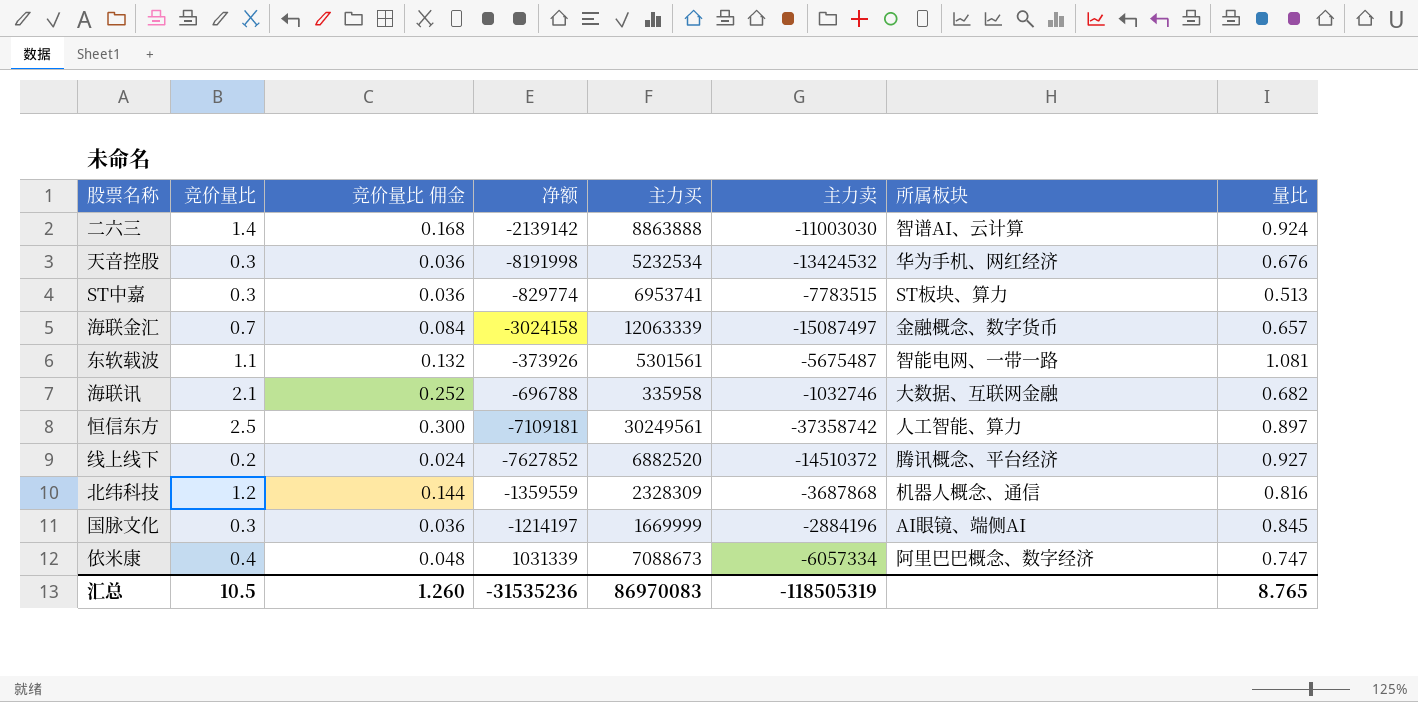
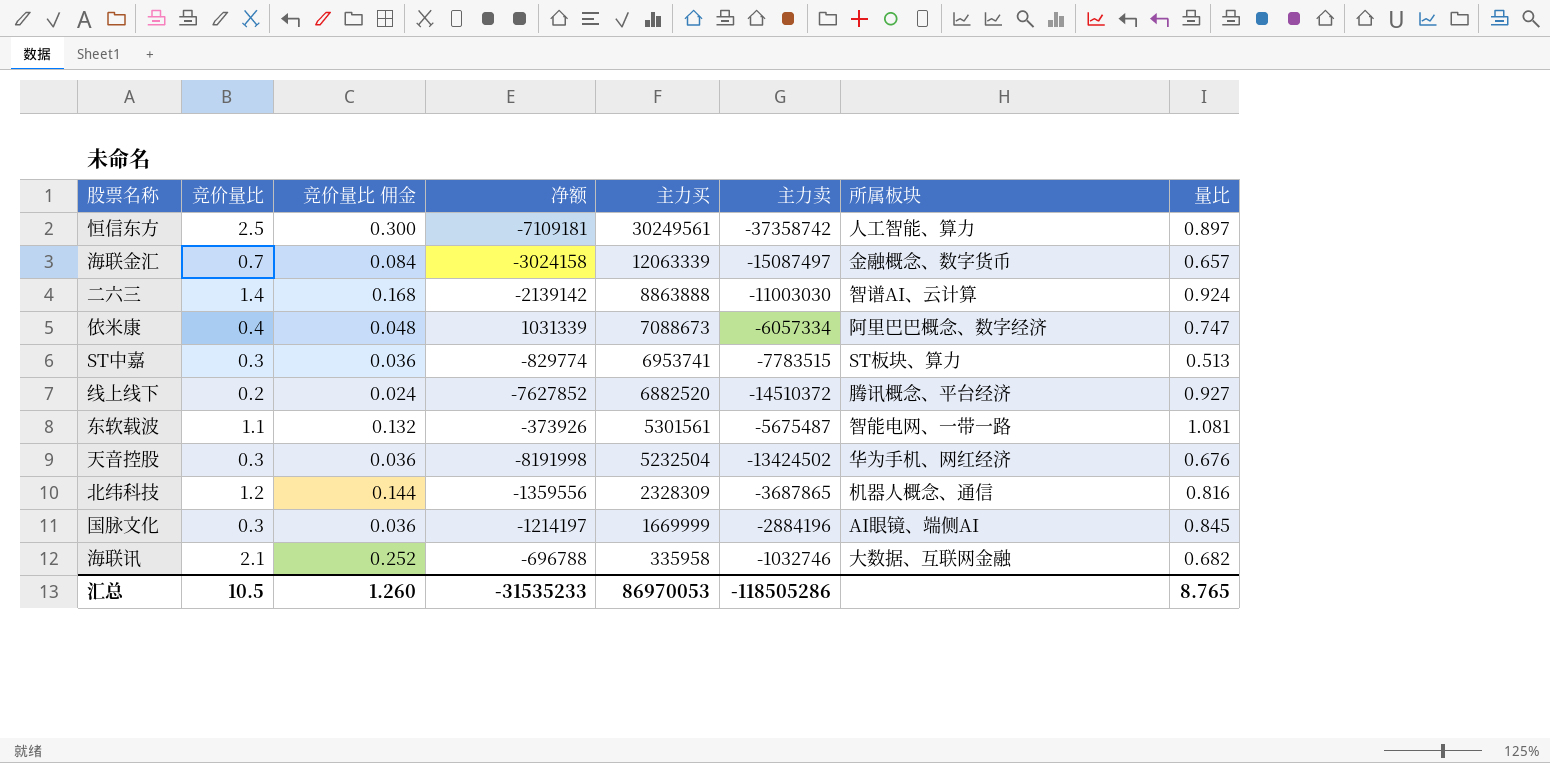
row order: none -> 主力买 descending
天音控股 | 主力买: 5232534 -> 5232504
天音控股 | 主力卖: -13424532 -> -13424502
北纬科技 | 净额: -1359559 -> -1359556
北纬科技 | 主力卖: -3687868 -> -3687865
汇总 | 净额: -31535236 -> -31535233
汇总 | 主力买: 86970083 -> 86970053
汇总 | 主力卖: -118505319 -> -118505286

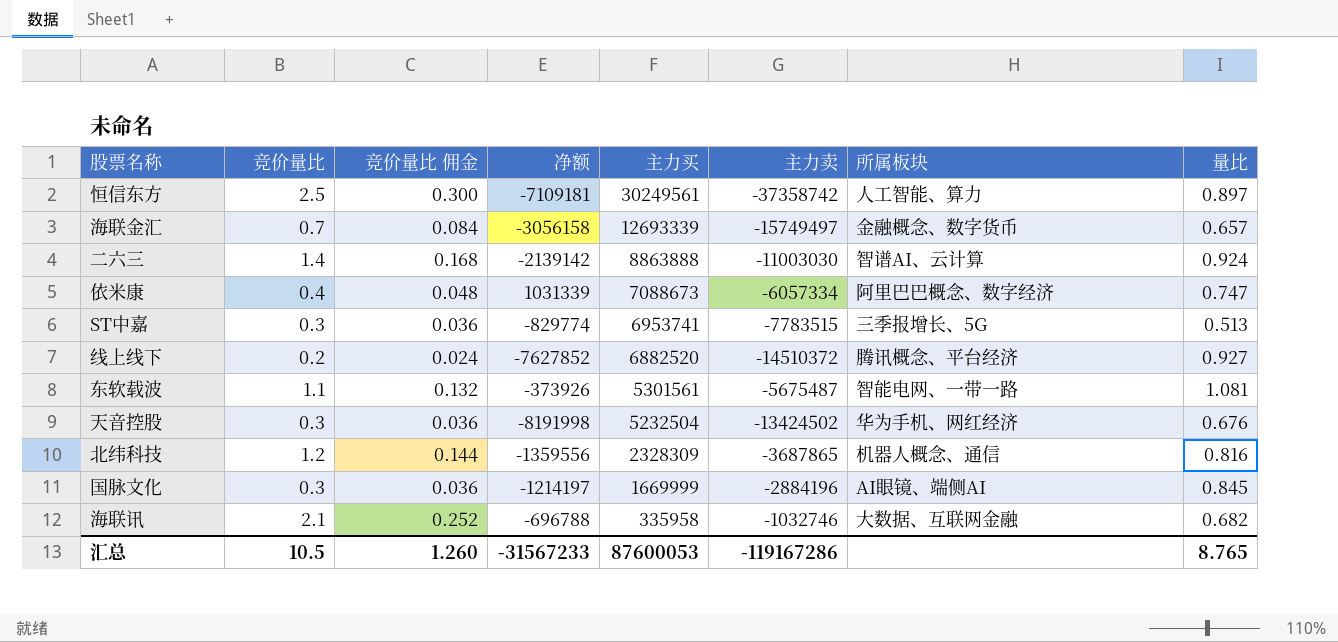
海联金汇 | 净额: -3024158 -> -3056158
海联金汇 | 主力买: 12063339 -> 12693339
海联金汇 | 主力卖: -15087497 -> -15749497
ST中嘉 | 所属板块: ST板块、算力 -> 三季报增长、5G
汇总 | 净额: -31535233 -> -31567233
汇总 | 主力买: 86970053 -> 87600053
汇总 | 主力卖: -118505286 -> -119167286

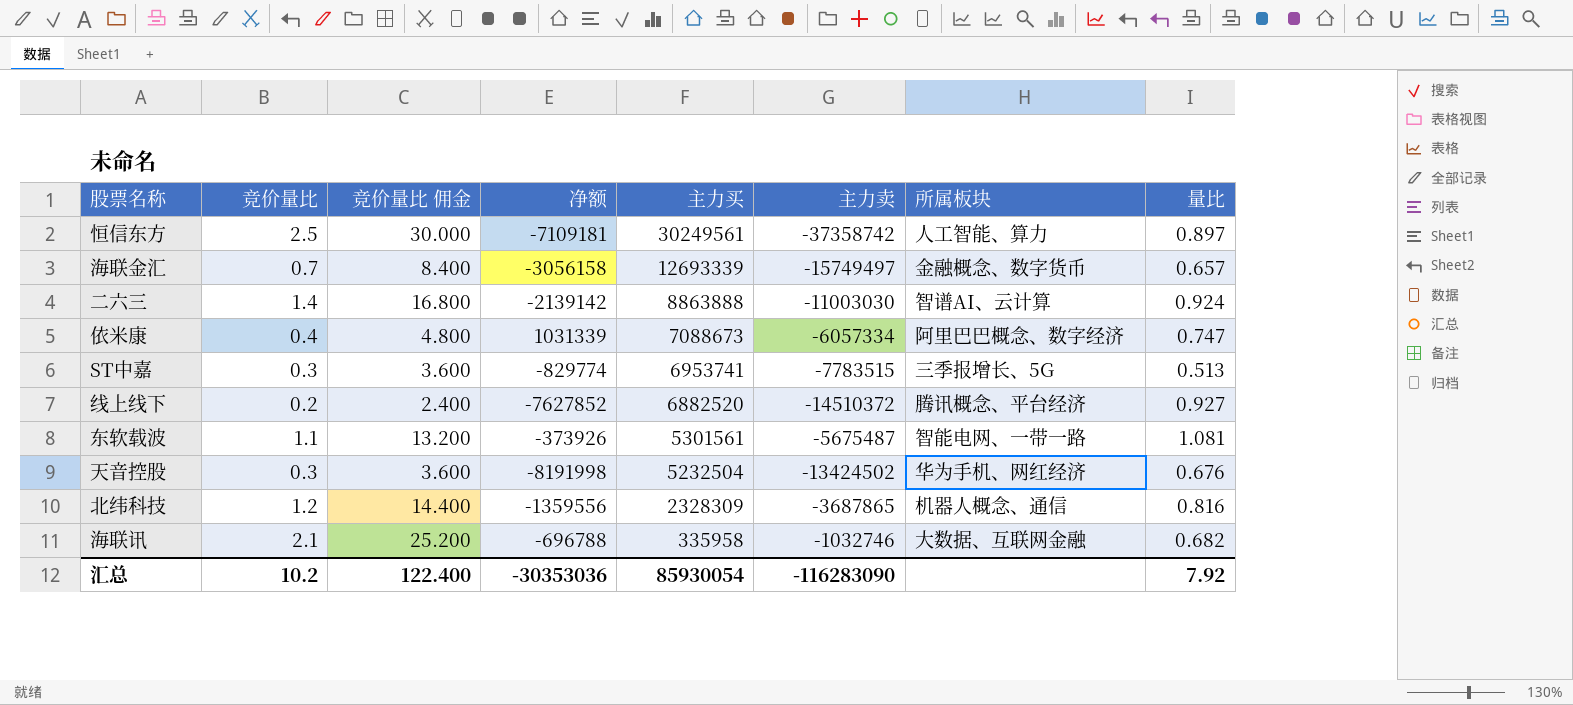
column 竞价量比 佣金 | formula: [竞价量比] * 0.12 -> [竞价量比] * 12
row 国脉文化: 0.3 | 0.036 | -1214197 | 1669999 | -2884196 | AI眼镜、端侧AI | 0.845 -> none
汇总 | 竞价量比: 10.5 -> 10.2
汇总 | 竞价量比 佣金: 1.260 -> 122.400
汇总 | 净额: -31567233 -> -30353036
汇总 | 主力买: 87600053 -> 85930054
汇总 | 主力卖: -119167286 -> -116283090
汇总 | 量比: 8.765 -> 7.92

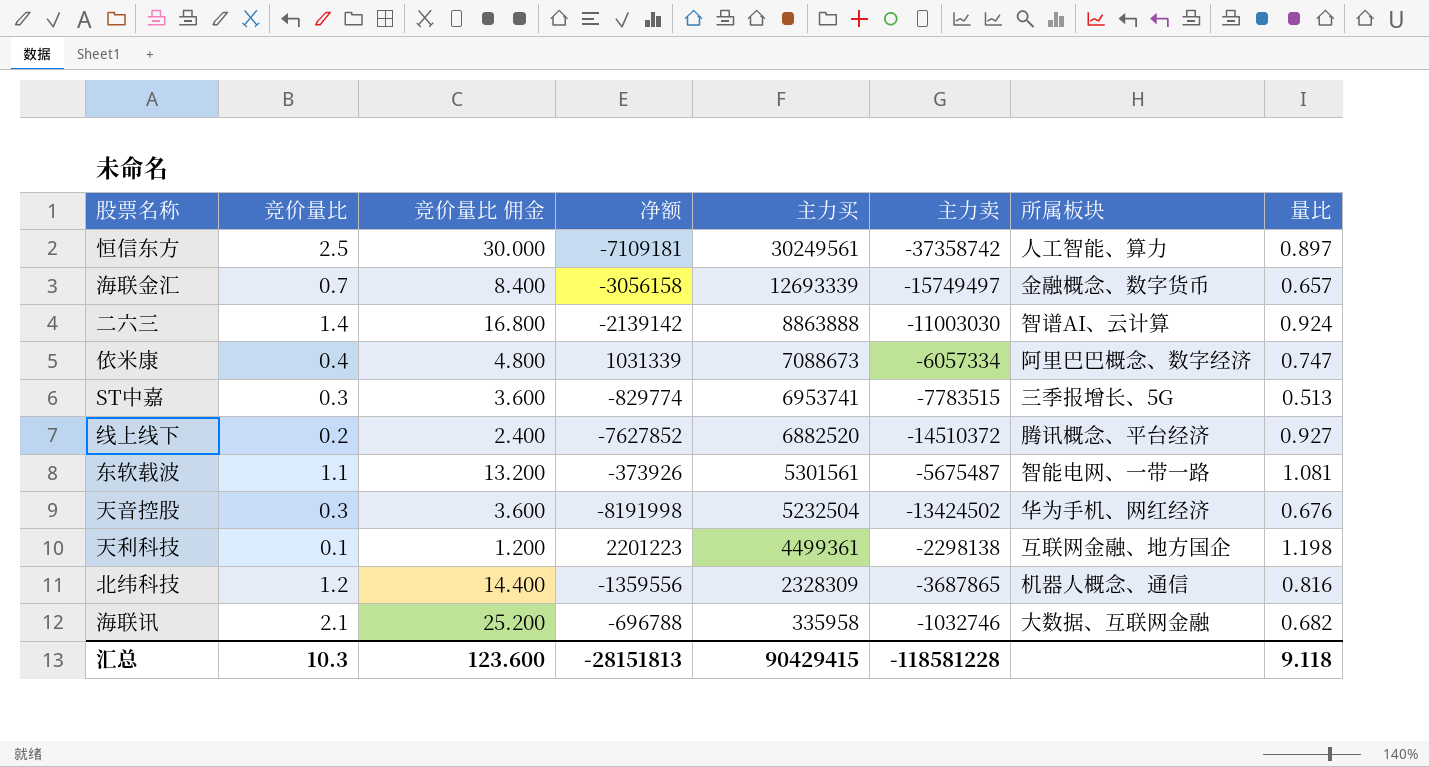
row 天利科技: none -> 0.1 | 1.200 | 2201223 | 4499361 | -2298138 | 互联网金融、地方国企 | 1.198
汇总 | 竞价量比: 10.2 -> 10.3
汇总 | 竞价量比 佣金: 122.400 -> 123.600
汇总 | 净额: -30353036 -> -28151813
汇总 | 主力买: 85930054 -> 90429415
汇总 | 主力卖: -116283090 -> -118581228
汇总 | 量比: 7.92 -> 9.118

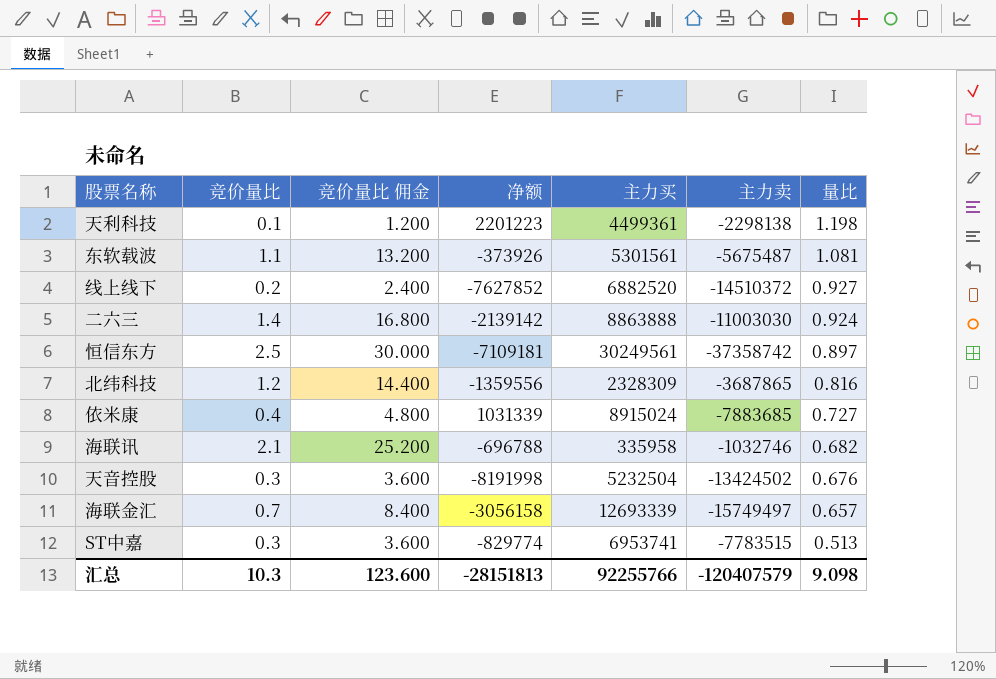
row order: 主力买 descending -> 量比 descending
column 所属板块 | position: 7 -> none
依米康 | 主力买: 7088673 -> 8915024
依米康 | 主力卖: -6057334 -> -7883685
依米康 | 量比: 0.747 -> 0.727
汇总 | 主力买: 90429415 -> 92255766
汇总 | 主力卖: -118581228 -> -120407579
汇总 | 量比: 9.118 -> 9.098

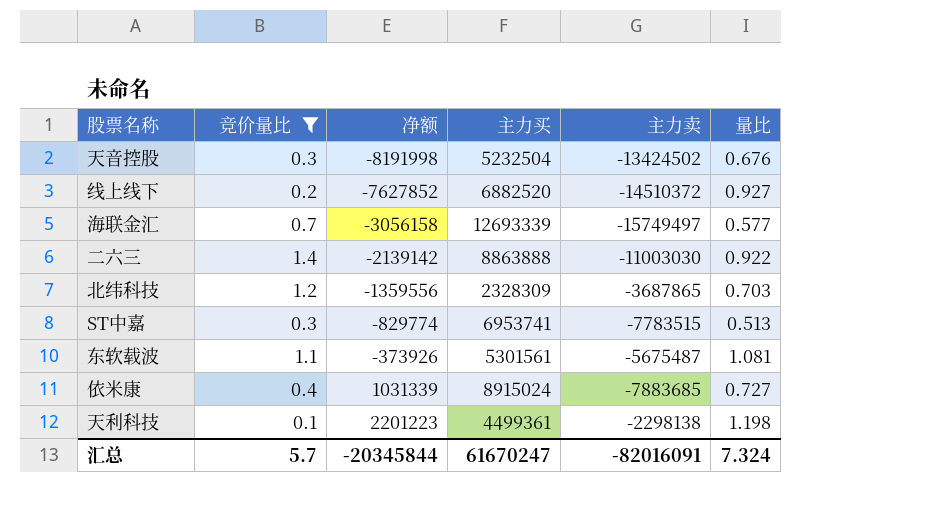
filter: none -> 竞价量比 <= 1.4
row order: 量比 descending -> 净额 ascending
column 竞价量比 佣金 | formula: [竞价量比] * 12 -> none
海联金汇 | 量比: 0.657 -> 0.577
二六三 | 量比: 0.924 -> 0.922
北纬科技 | 量比: 0.816 -> 0.703
汇总 | 竞价量比: 10.3 -> 5.7
汇总 | 净额: -28151813 -> -20345844
汇总 | 主力买: 92255766 -> 61670247
汇总 | 主力卖: -120407579 -> -82016091
汇总 | 量比: 9.098 -> 7.324

